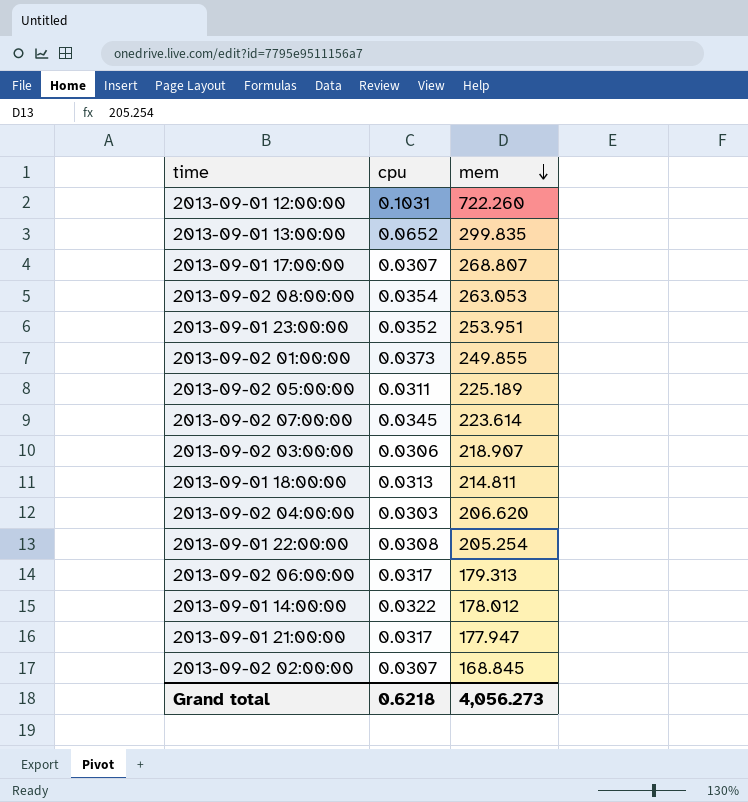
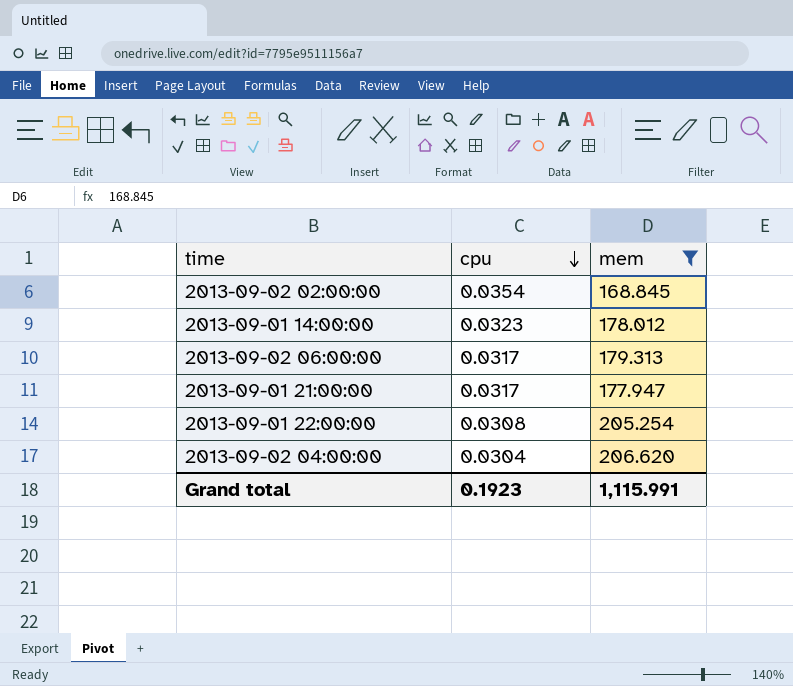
filter: none -> mem <= 206.620
row order: mem descending -> cpu descending
2013-09-02 02:00:00 | cpu: 0.0307 -> 0.0354
2013-09-01 14:00:00 | cpu: 0.0322 -> 0.0323
2013-09-02 04:00:00 | cpu: 0.0303 -> 0.0304
Grand total | cpu: 0.6218 -> 0.1923
Grand total | mem: 4,056.273 -> 1,115.991

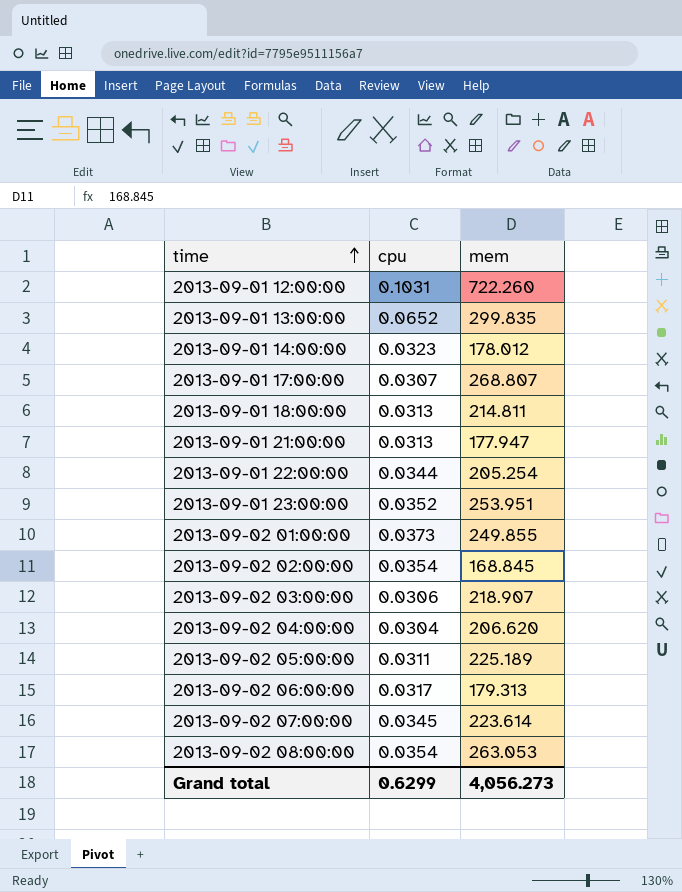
filter: mem <= 206.620 -> none
row order: cpu descending -> time ascending
2013-09-01 21:00:00 | cpu: 0.0317 -> 0.0313
2013-09-01 22:00:00 | cpu: 0.0308 -> 0.0344
Grand total | cpu: 0.1923 -> 0.6299
Grand total | mem: 1,115.991 -> 4,056.273

